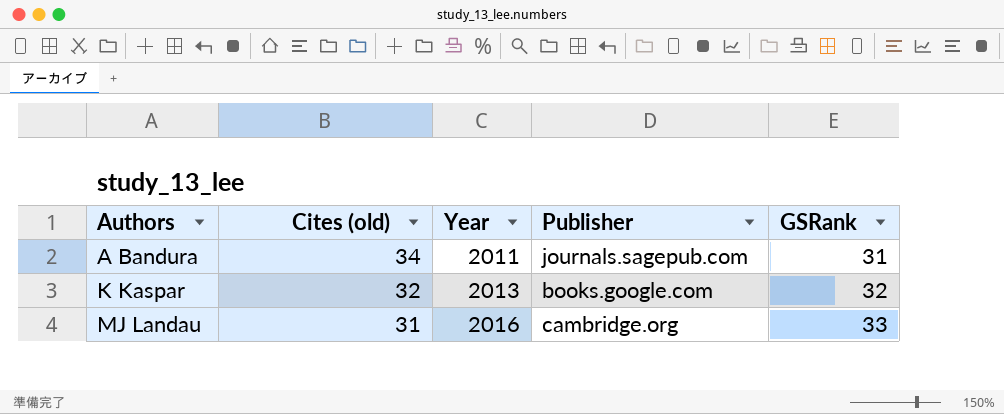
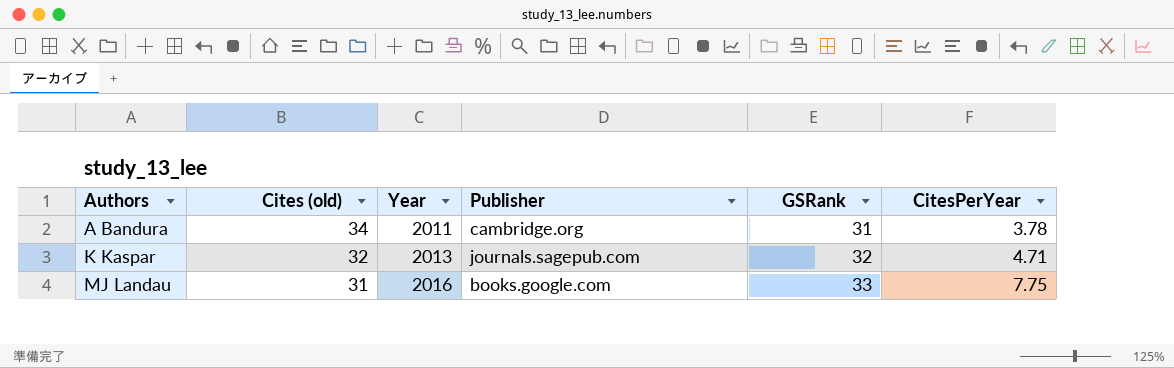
column CitesPerYear | position: none -> 6
A Bandura | Publisher: journals.sagepub.com -> cambridge.org
K Kaspar | Publisher: books.google.com -> journals.sagepub.com
MJ Landau | Publisher: cambridge.org -> books.google.com

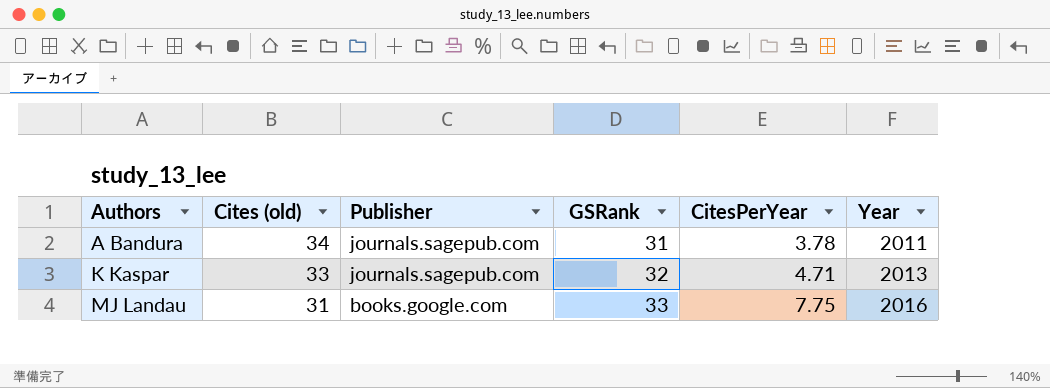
column Year | position: 3 -> 6
A Bandura | Publisher: cambridge.org -> journals.sagepub.com
K Kaspar | Cites (old): 32 -> 33

